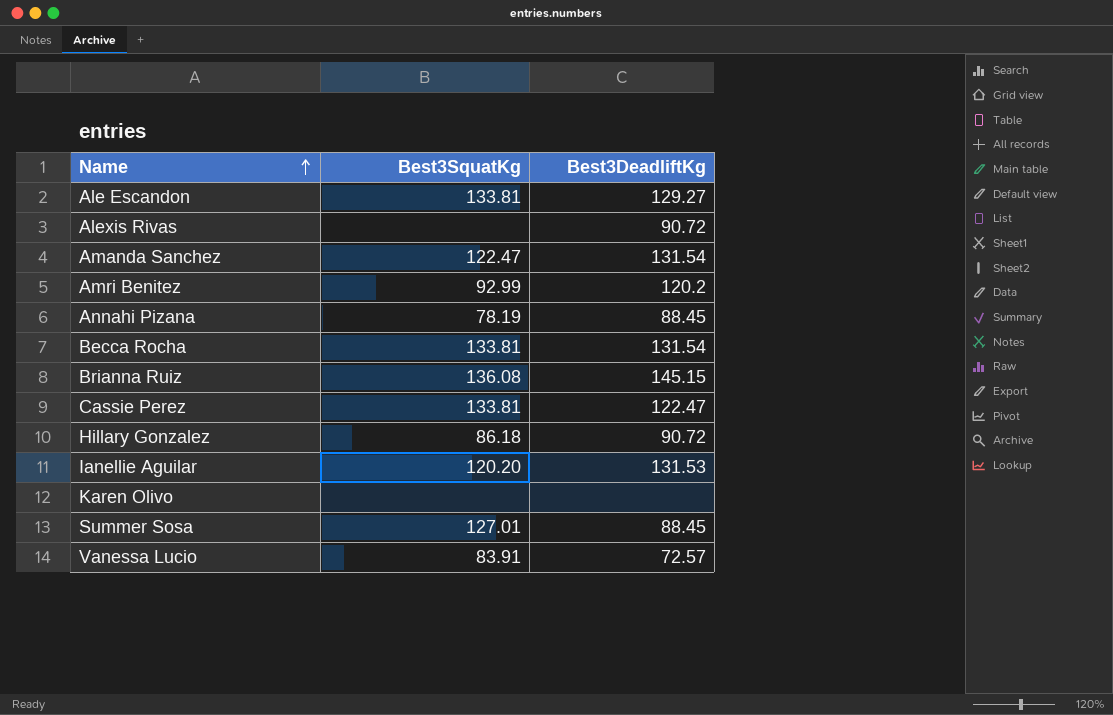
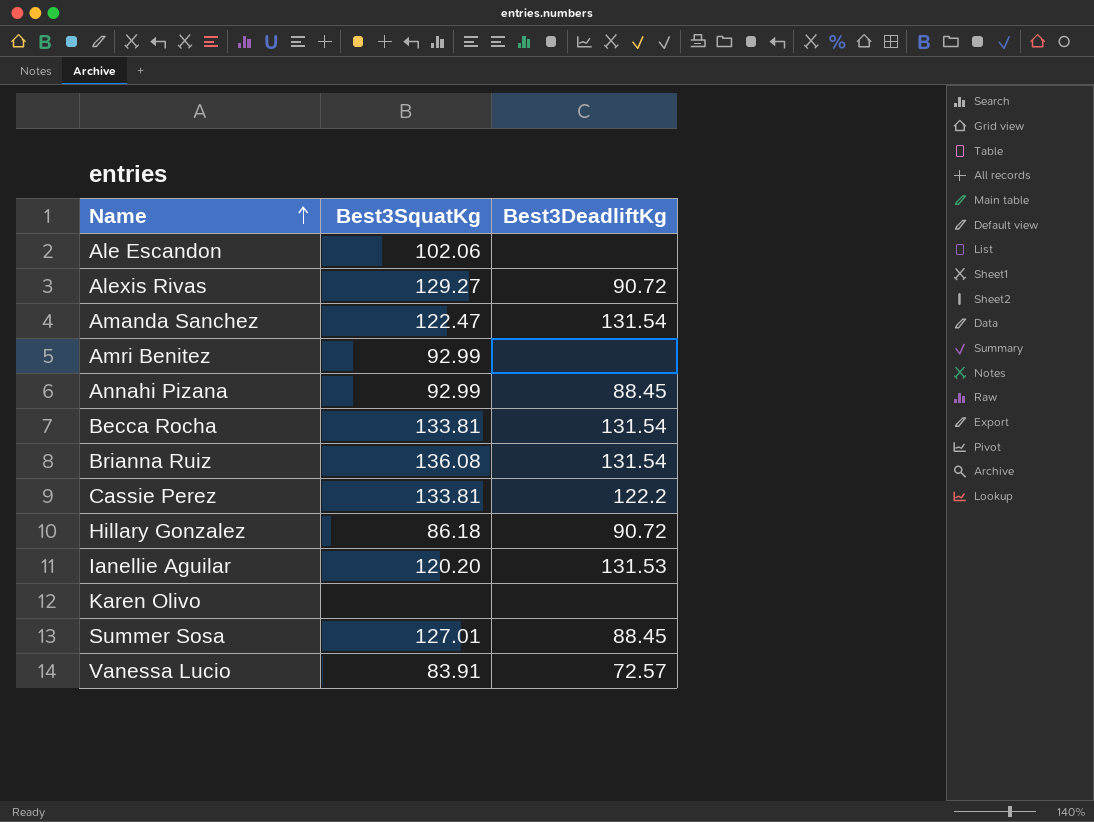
Ale Escandon | Best3SquatKg: 133.81 -> 102.06
Ale Escandon | Best3DeadliftKg: 129.27 -> none
Alexis Rivas | Best3SquatKg: none -> 129.27
Amri Benitez | Best3DeadliftKg: 120.2 -> none
Annahi Pizana | Best3SquatKg: 78.19 -> 92.99
Brianna Ruiz | Best3DeadliftKg: 145.15 -> 131.54
Cassie Perez | Best3DeadliftKg: 122.47 -> 122.2

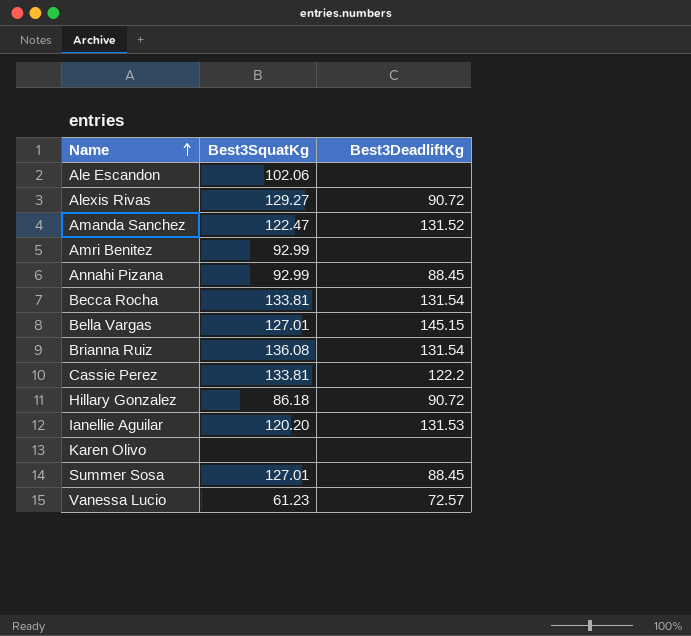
Amanda Sanchez | Best3DeadliftKg: 131.54 -> 131.52
row Bella Vargas: none -> 127.01 | 145.15
Vanessa Lucio | Best3SquatKg: 83.91 -> 61.23

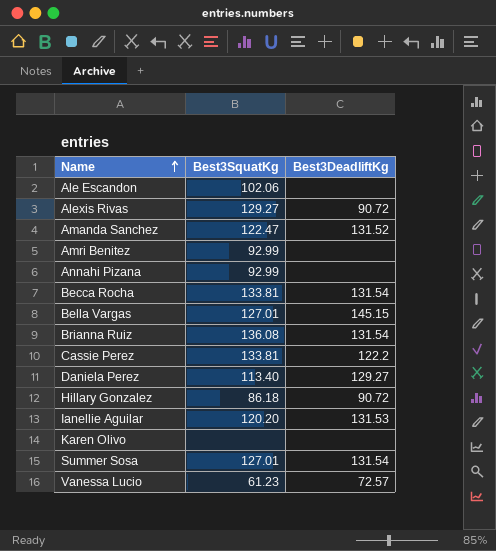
Annahi Pizana | Best3DeadliftKg: 88.45 -> none
row Daniela Perez: none -> 113.40 | 129.27
Summer Sosa | Best3DeadliftKg: 88.45 -> 131.54

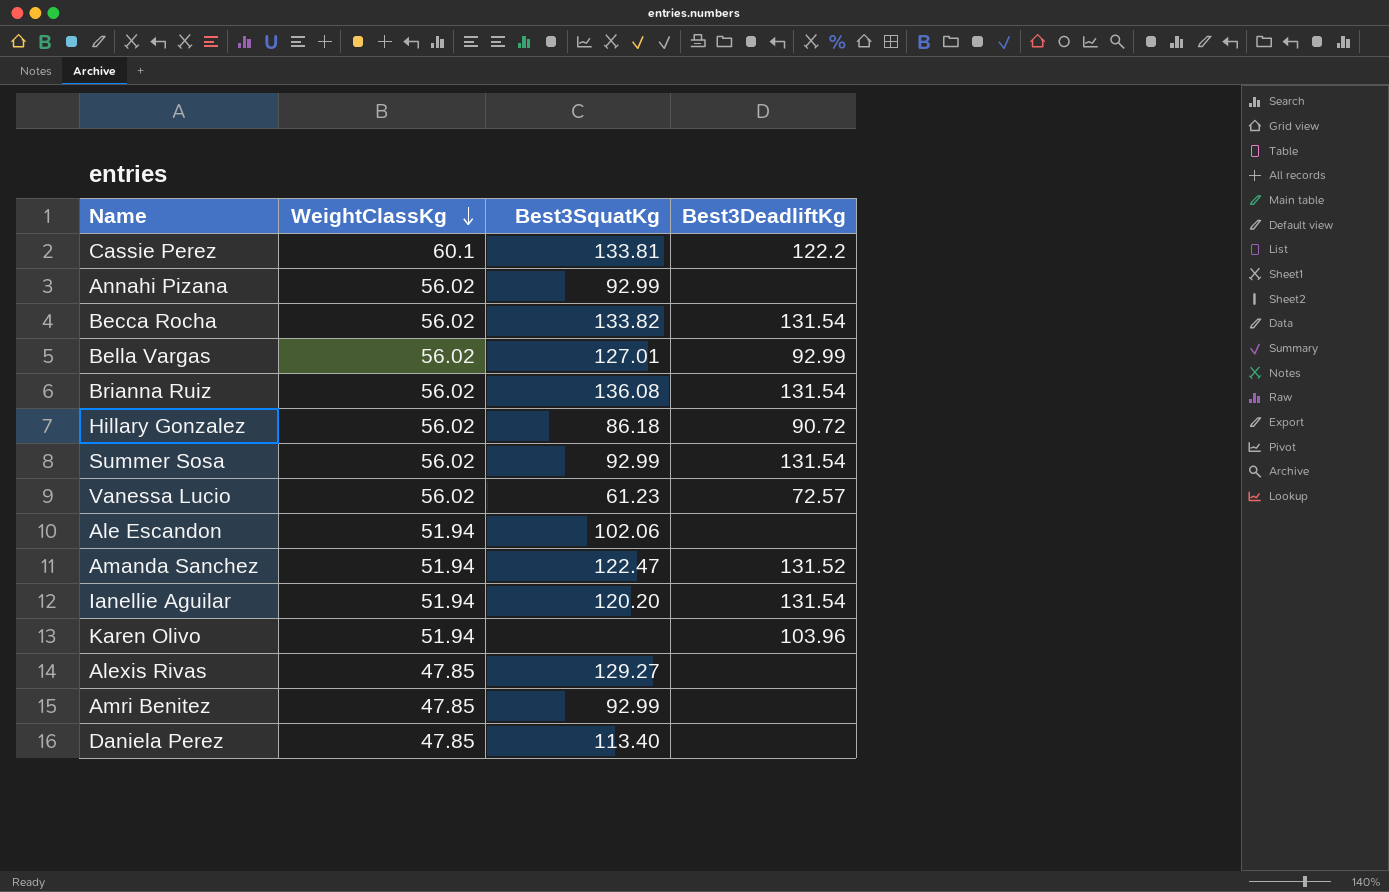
row order: Name ascending -> WeightClassKg descending
column WeightClassKg | position: none -> 2
Becca Rocha | Best3SquatKg: 133.81 -> 133.82
Bella Vargas | Best3DeadliftKg: 145.15 -> 92.99
Summer Sosa | Best3SquatKg: 127.01 -> 92.99
Ianellie Aguilar | Best3DeadliftKg: 131.53 -> 131.54
Karen Olivo | Best3DeadliftKg: none -> 103.96
Alexis Rivas | Best3DeadliftKg: 90.72 -> none
Daniela Perez | Best3DeadliftKg: 129.27 -> none

